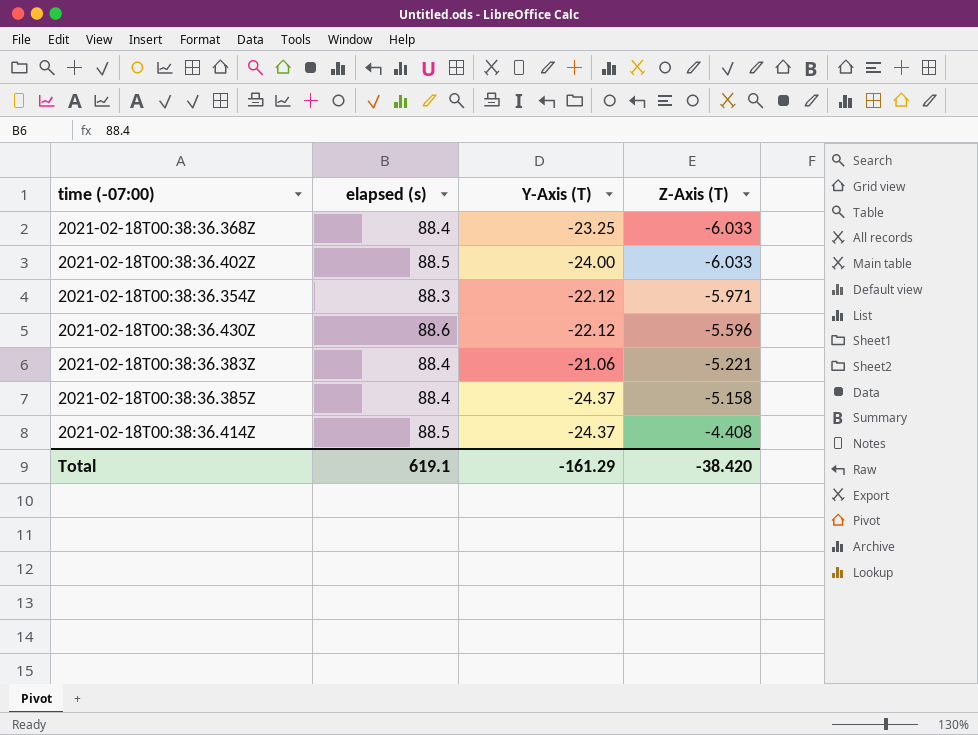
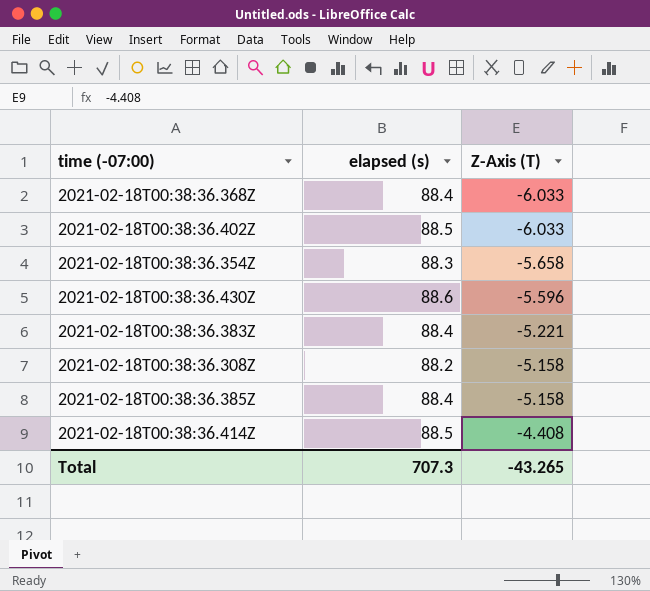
column Y-Axis (T) | position: 3 -> none
2021-02-18T00:38:36.354Z | Z-Axis (T): -5.971 -> -5.658
row 2021-02-18T00:38:36.308Z: none -> 88.2 | -5.158
Total | elapsed (s): 619.1 -> 707.3
Total | Z-Axis (T): -38.420 -> -43.265

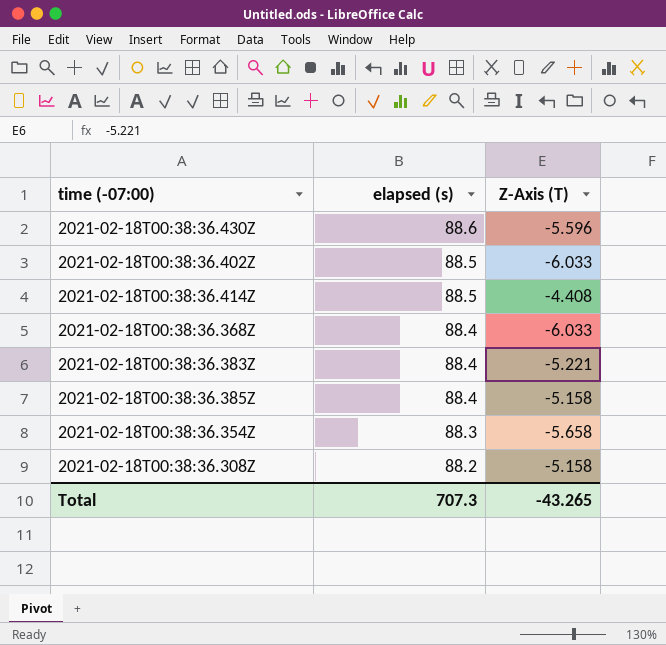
row order: Z-Axis (T) ascending -> elapsed (s) descending

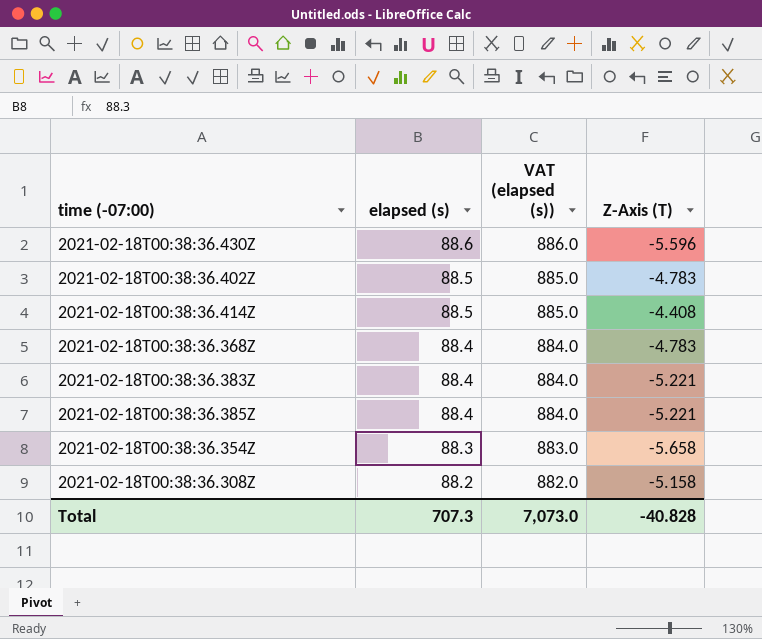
column VAT (elapsed (s)) | formula: none -> [elapsed (s)] * 10
2021-02-18T00:38:36.402Z | Z-Axis (T): -6.033 -> -4.783
2021-02-18T00:38:36.368Z | Z-Axis (T): -6.033 -> -4.783
2021-02-18T00:38:36.385Z | Z-Axis (T): -5.158 -> -5.221
Total | Z-Axis (T): -43.265 -> -40.828

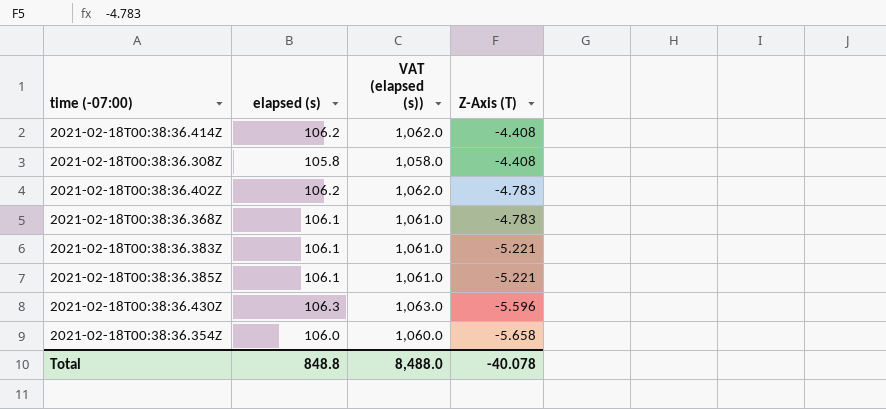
row order: elapsed (s) descending -> Z-Axis (T) descending
2021-02-18T00:38:36.414Z | elapsed (s): 88.5 -> 106.2
2021-02-18T00:38:36.414Z | VAT (elapsed (s)): 885.0 -> 1,062.0
2021-02-18T00:38:36.308Z | elapsed (s): 88.2 -> 105.8
2021-02-18T00:38:36.308Z | VAT (elapsed (s)): 882.0 -> 1,058.0
2021-02-18T00:38:36.308Z | Z-Axis (T): -5.158 -> -4.408
2021-02-18T00:38:36.402Z | elapsed (s): 88.5 -> 106.2
2021-02-18T00:38:36.402Z | VAT (elapsed (s)): 885.0 -> 1,062.0
2021-02-18T00:38:36.368Z | elapsed (s): 88.4 -> 106.1
2021-02-18T00:38:36.368Z | VAT (elapsed (s)): 884.0 -> 1,061.0
2021-02-18T00:38:36.383Z | elapsed (s): 88.4 -> 106.1
2021-02-18T00:38:36.383Z | VAT (elapsed (s)): 884.0 -> 1,061.0
2021-02-18T00:38:36.385Z | elapsed (s): 88.4 -> 106.1
2021-02-18T00:38:36.385Z | VAT (elapsed (s)): 884.0 -> 1,061.0
2021-02-18T00:38:36.430Z | elapsed (s): 88.6 -> 106.3
2021-02-18T00:38:36.430Z | VAT (elapsed (s)): 886.0 -> 1,063.0
2021-02-18T00:38:36.354Z | elapsed (s): 88.3 -> 106.0
2021-02-18T00:38:36.354Z | VAT (elapsed (s)): 883.0 -> 1,060.0
Total | elapsed (s): 707.3 -> 848.8
Total | VAT (elapsed (s)): 7,073.0 -> 8,488.0
Total | Z-Axis (T): -40.828 -> -40.078

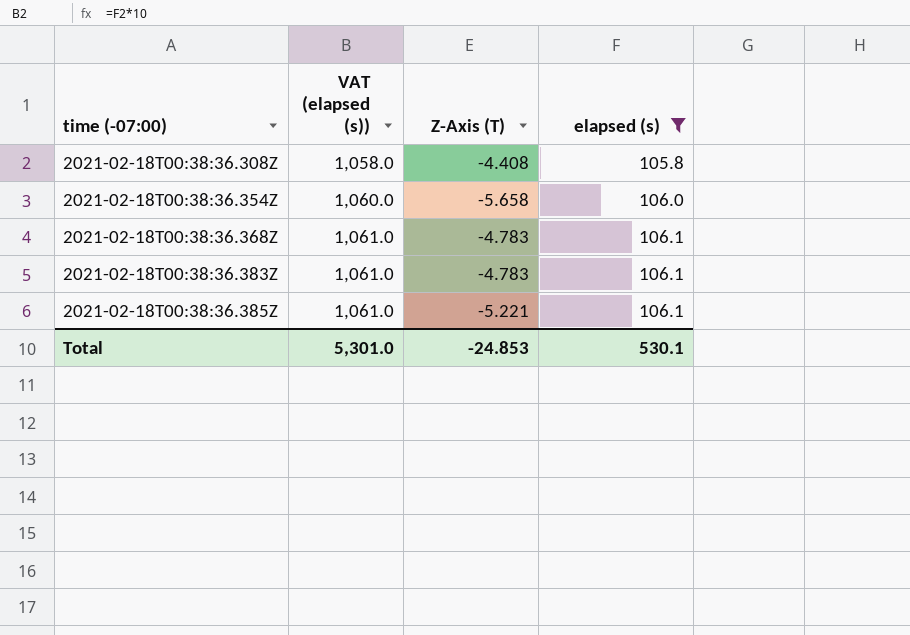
filter: none -> elapsed (s) <= 106.1
row order: Z-Axis (T) descending -> time (-07:00) ascending
column elapsed (s) | position: 2 -> 4
2021-02-18T00:38:36.383Z | Z-Axis (T): -5.221 -> -4.783
Total | VAT (elapsed (s)): 8,488.0 -> 5,301.0
Total | Z-Axis (T): -40.078 -> -24.853
Total | elapsed (s): 848.8 -> 530.1

